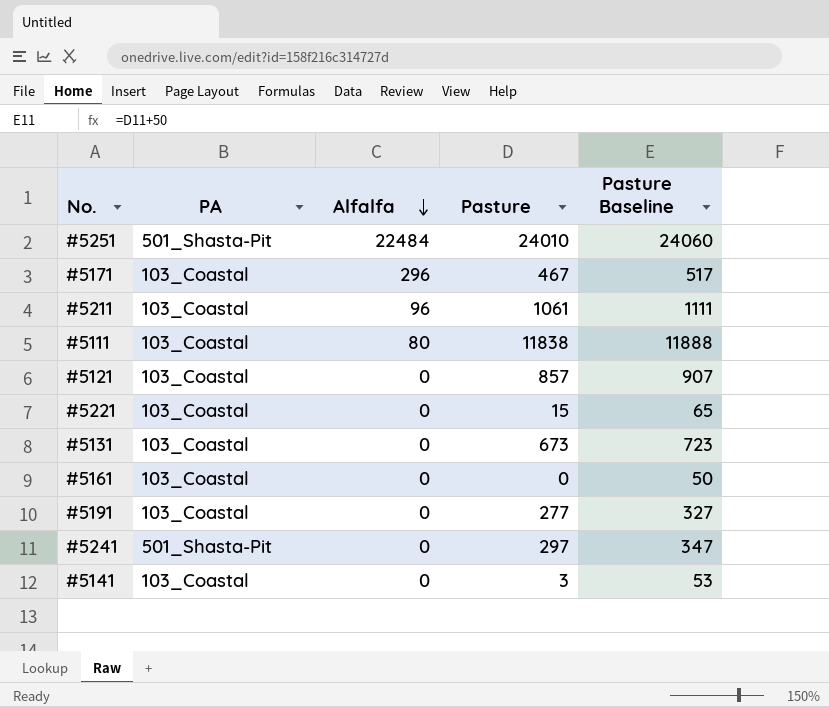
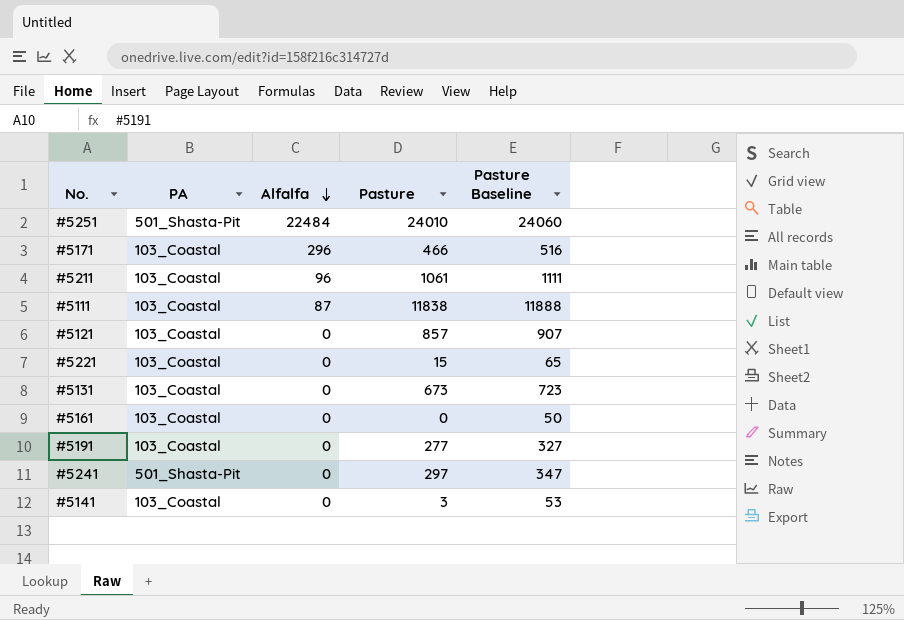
#5171 | Pasture: 467 -> 466
#5171 | Pasture Baseline: 517 -> 516
#5111 | Alfalfa: 80 -> 87

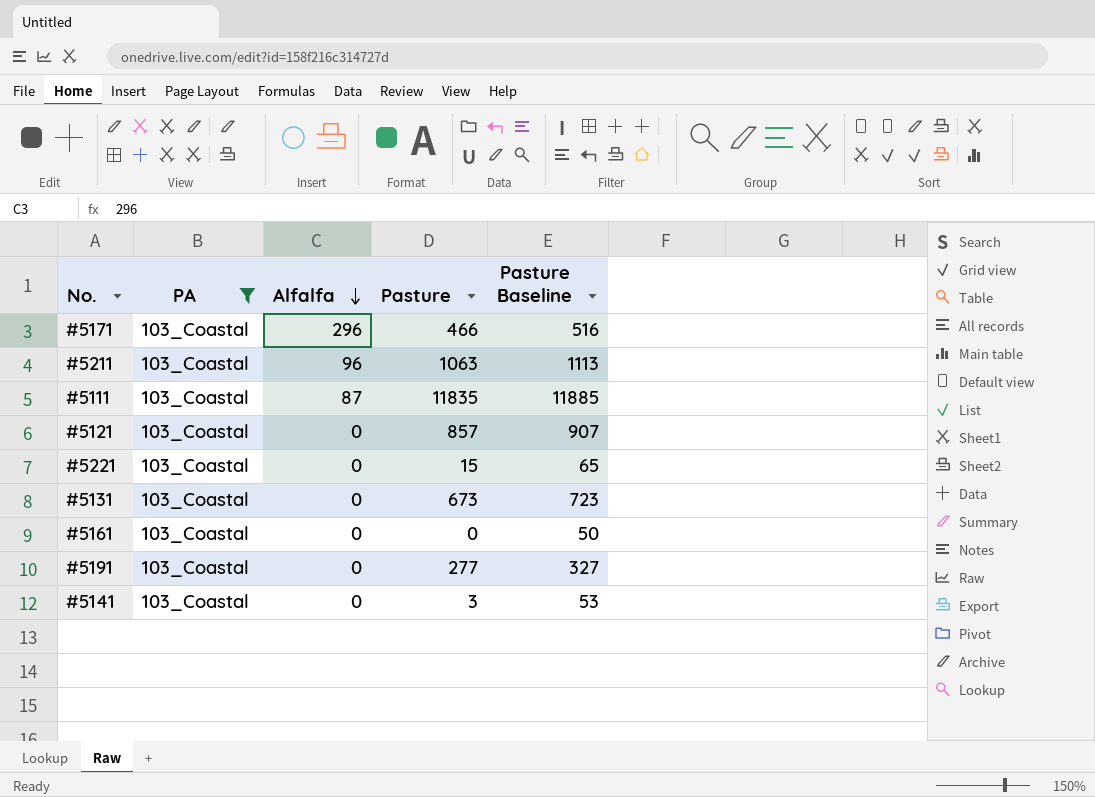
filter: none -> PA = 103_Coastal
#5211 | Pasture: 1061 -> 1063
#5211 | Pasture Baseline: 1111 -> 1113
#5111 | Pasture: 11838 -> 11835
#5111 | Pasture Baseline: 11888 -> 11885

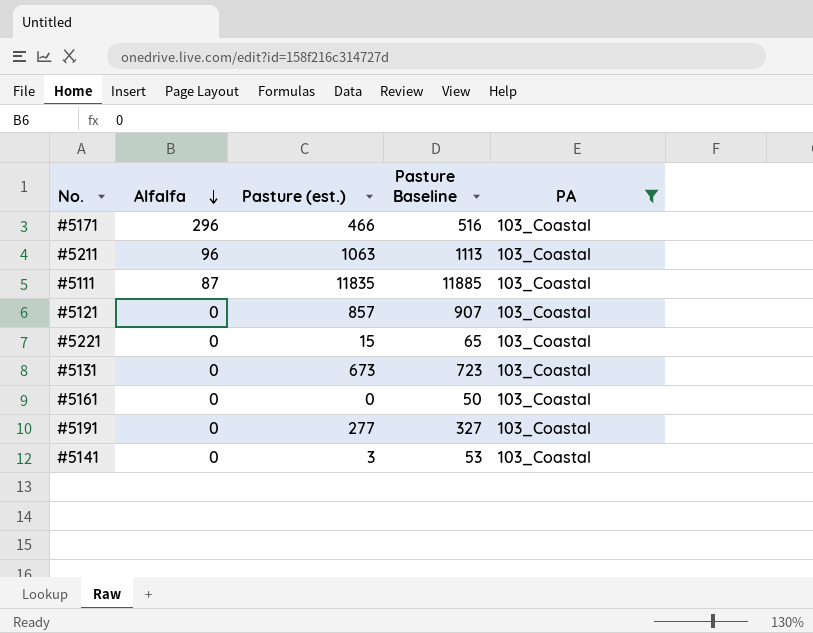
column name: Pasture -> Pasture (est.)
column PA | position: 2 -> 5

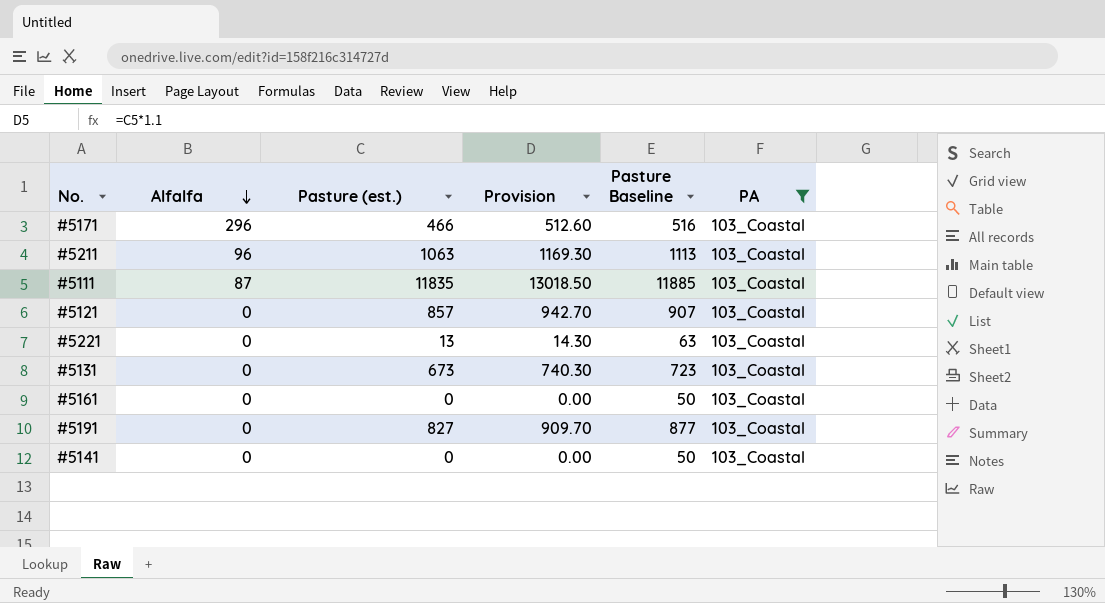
column Provision | formula: none -> [Pasture (est.)] * 1.1
#5221 | Pasture (est.): 15 -> 13
#5221 | Pasture Baseline: 65 -> 63
#5191 | Pasture (est.): 277 -> 827
#5191 | Pasture Baseline: 327 -> 877
#5141 | Pasture (est.): 3 -> 0
#5141 | Pasture Baseline: 53 -> 50

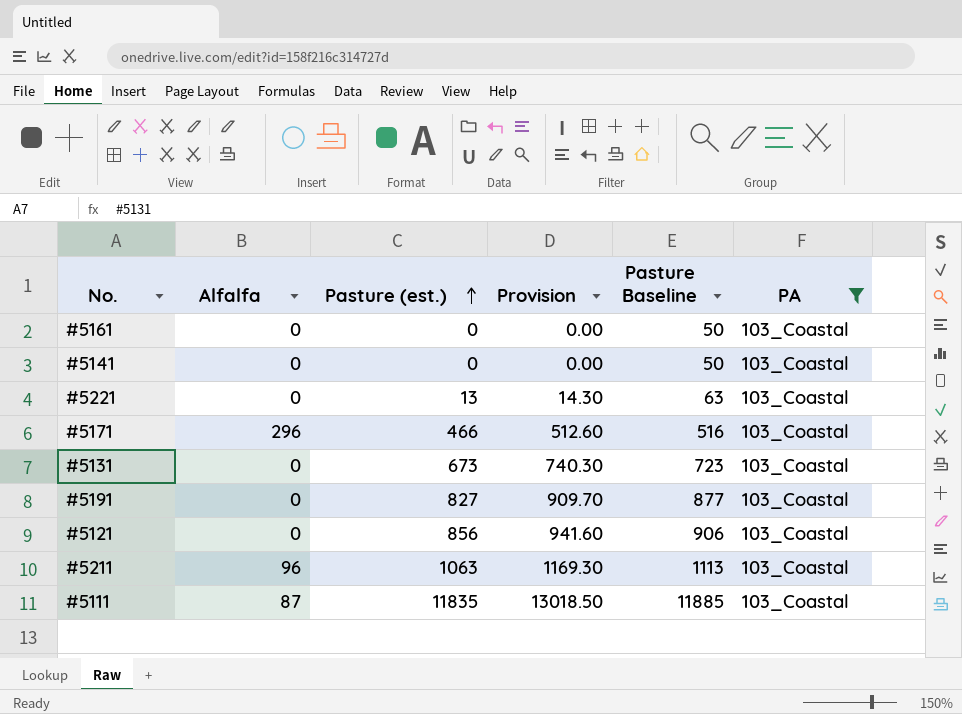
row order: Alfalfa descending -> Pasture (est.) ascending
#5121 | Pasture (est.): 857 -> 856
#5121 | Provision: 942.70 -> 941.60
#5121 | Pasture Baseline: 907 -> 906

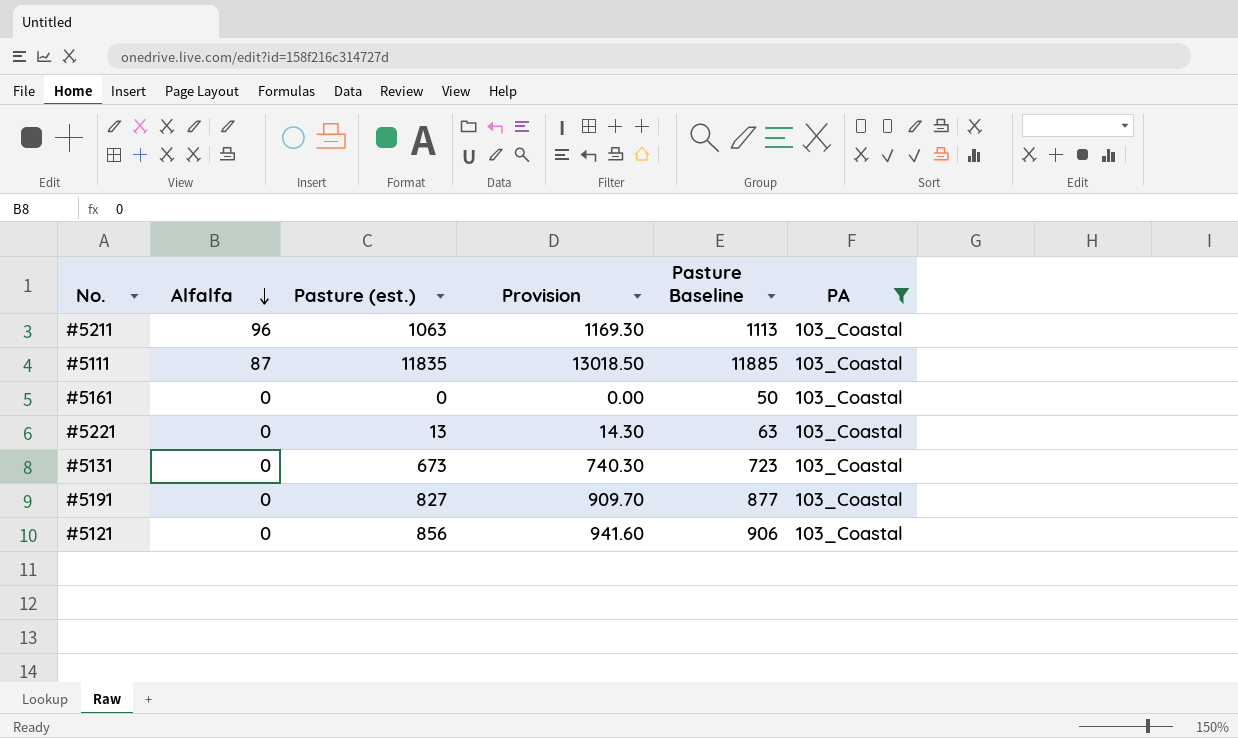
row order: Pasture (est.) ascending -> Alfalfa descending
row #5141: 0 | 0 | 0.00 | 50 | 103_Coastal -> none
row #5171: 296 | 466 | 512.60 | 516 | 103_Coastal -> none

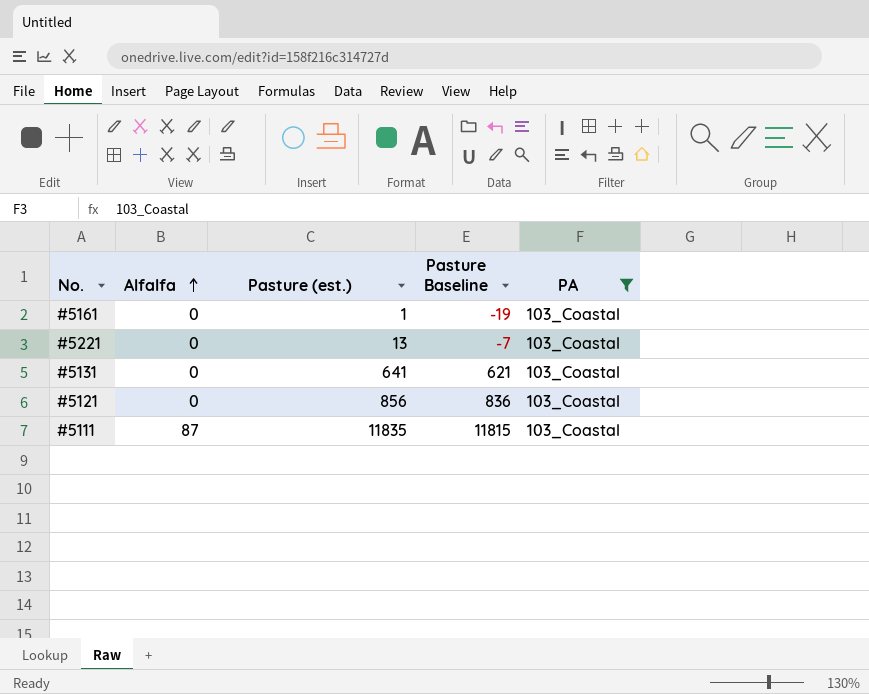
row order: Alfalfa descending -> Alfalfa ascending
column Provision | formula: [Pasture (est.)] * 1.1 -> none
column Pasture Baseline | formula: [Pasture (est.)] + 50 -> [Pasture (est.)] - 20
row #5211: 96 | 1063 | 1169.30 | 1113 | 103_Coastal -> none
row #5191: 0 | 827 | 909.70 | 877 | 103_Coastal -> none
#5161 | Pasture (est.): 0 -> 1
#5131 | Pasture (est.): 673 -> 641

